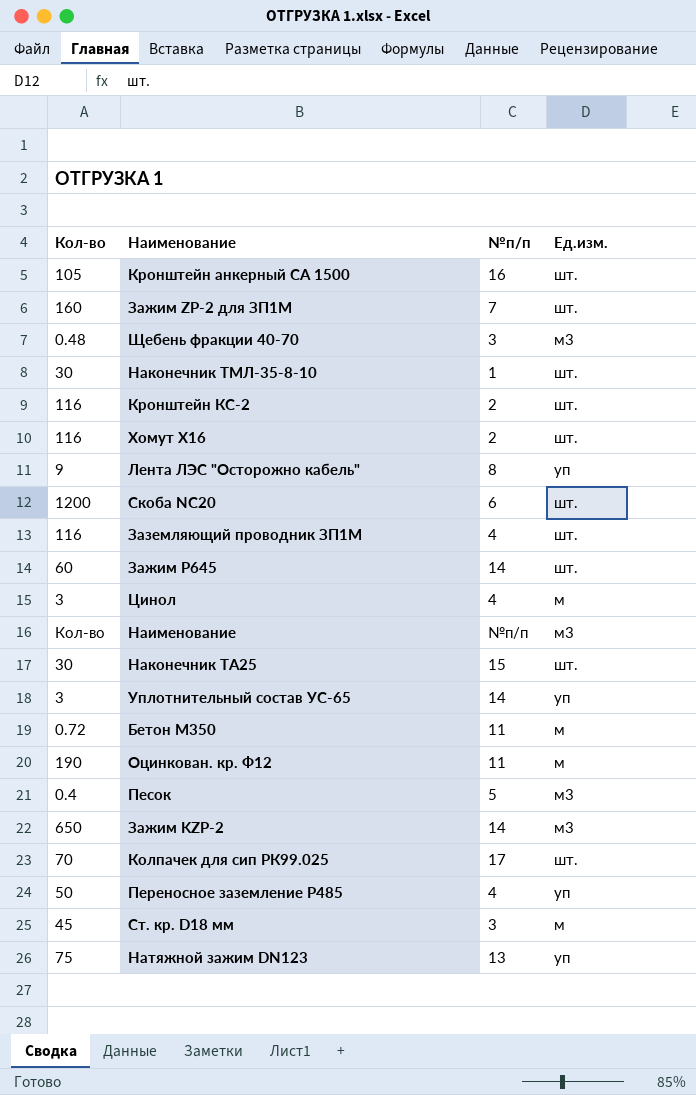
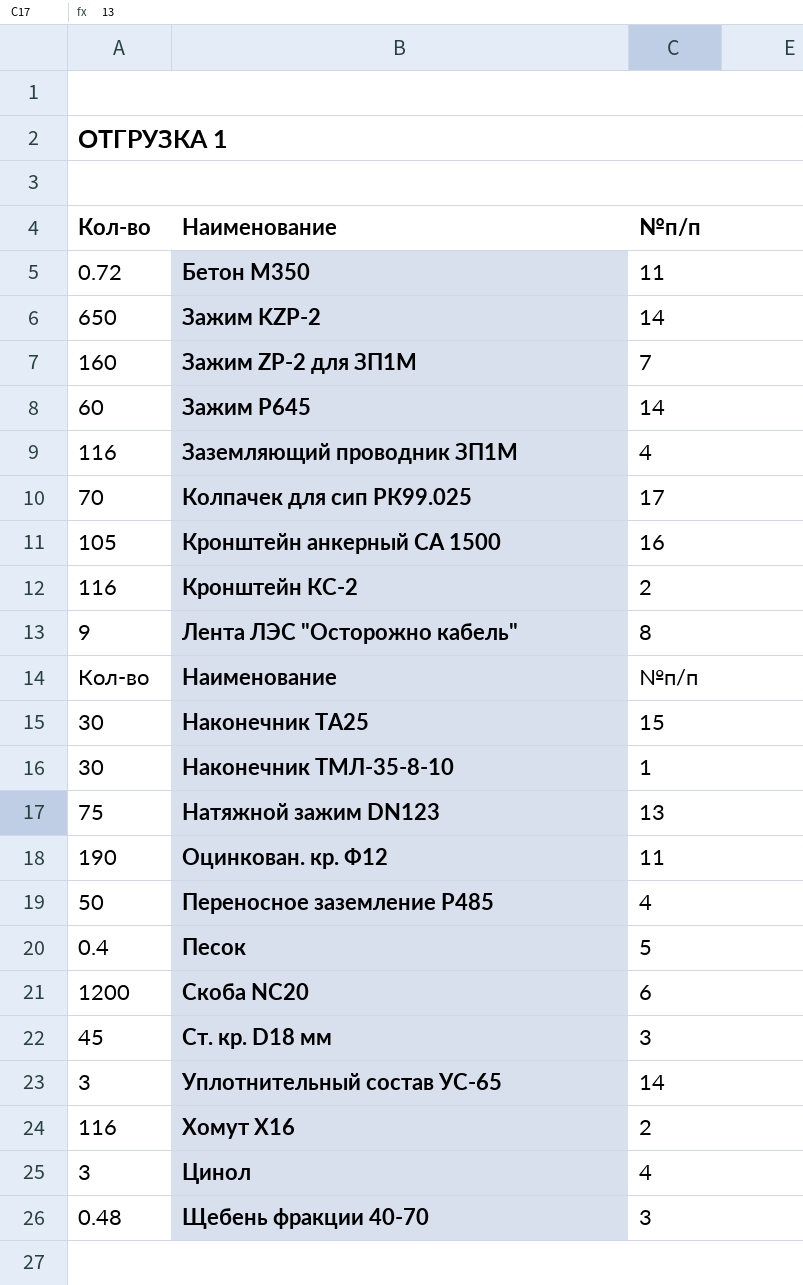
row order: none -> Наименование ascending
column Ед.изм. | position: 4 -> none

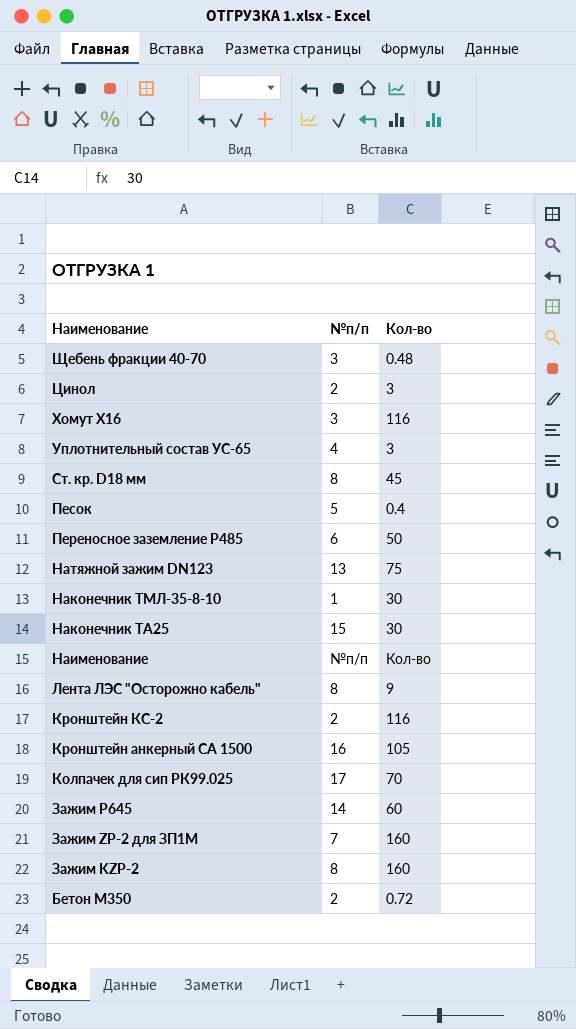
row order: Наименование ascending -> Наименование descending
column Кол-во | position: 1 -> 3
row Заземляющий проводник ЗП1М: 116 | 4 -> none
row Оцинкован. кр. Ф12: 190 | 11 -> none
row Скоба NC20: 1200 | 6 -> none
Цинол | №п/п: 4 -> 2
Хомут Х16 | №п/п: 2 -> 3
Уплотнительный состав УС-65 | №п/п: 14 -> 4
Ст. кр. D18 мм | №п/п: 3 -> 8
Переносное заземление Р485 | №п/п: 4 -> 6
Зажим KZP-2 | №п/п: 14 -> 8
Зажим KZP-2 | Кол-во: 650 -> 160
Бетон М350 | №п/п: 11 -> 2

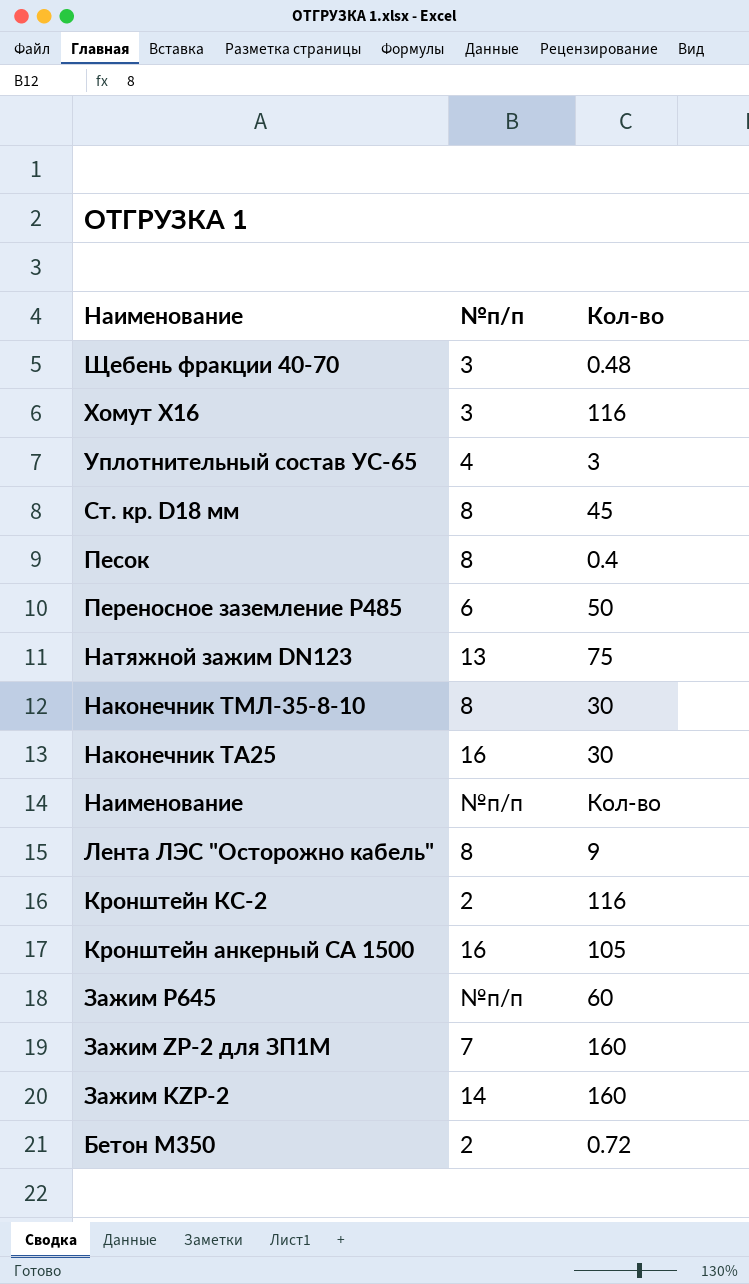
row Цинол: 2 | 3 -> none
row Колпачек для сип РК99.025: 17 | 70 -> none
Песок | №п/п: 5 -> 8
Наконечник ТМЛ-35-8-10 | №п/п: 1 -> 8
Наконечник ТА25 | №п/п: 15 -> 16
Зажим Р645 | №п/п: 14 -> №п/п
Зажим KZP-2 | №п/п: 8 -> 14

